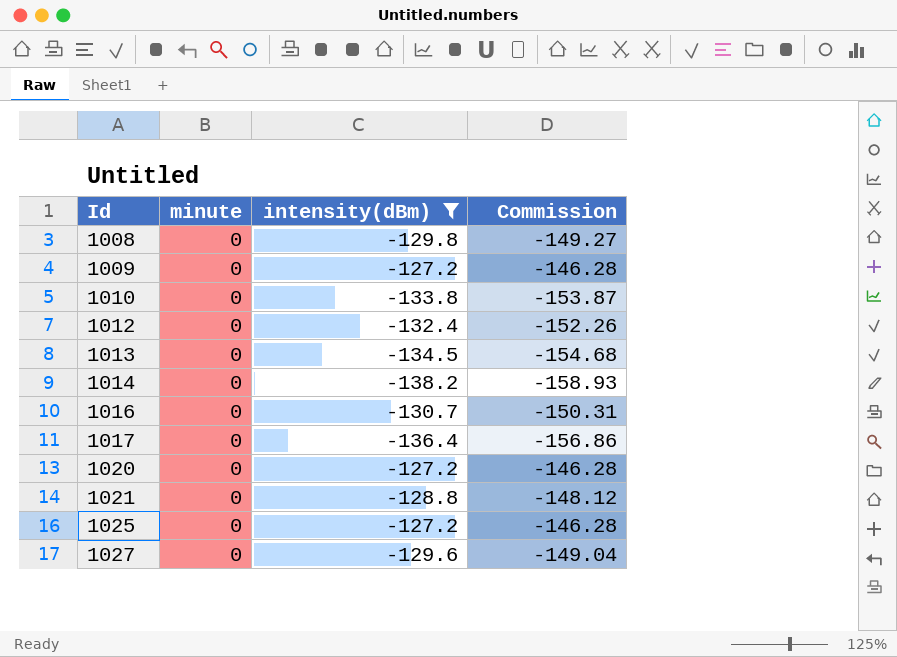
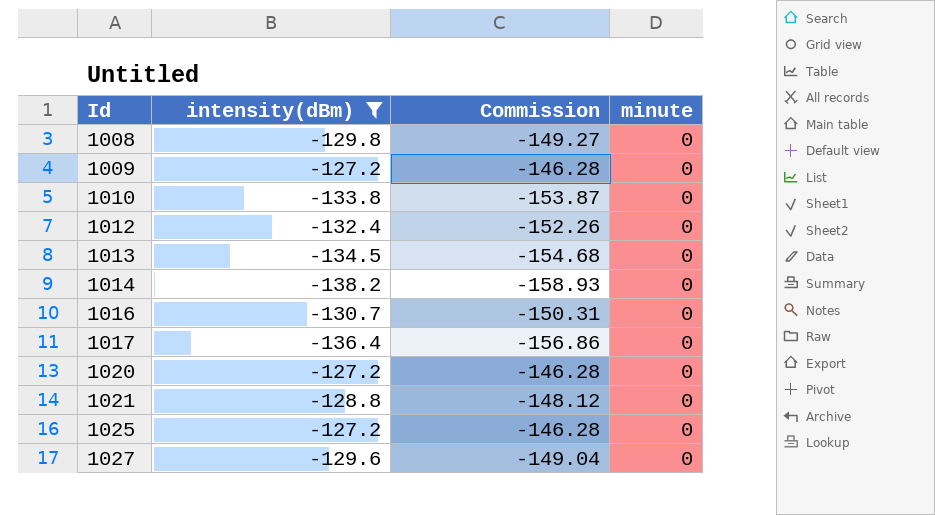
column minute | position: 2 -> 4

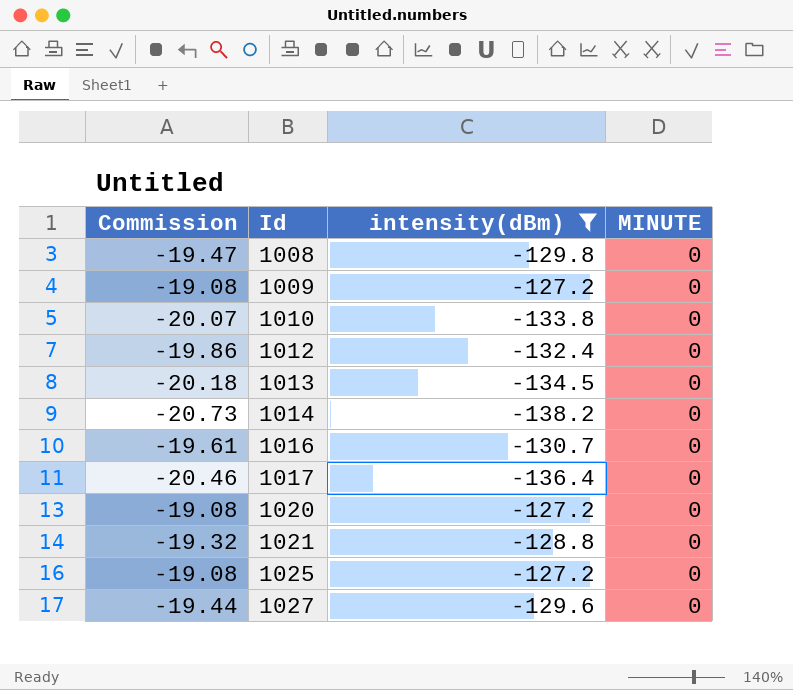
column Commission | formula: [intensity(dBm)] * 1.15 -> [intensity(dBm)] * 0.15
column Commission | position: 3 -> 1
column name: minute -> MINUTE

